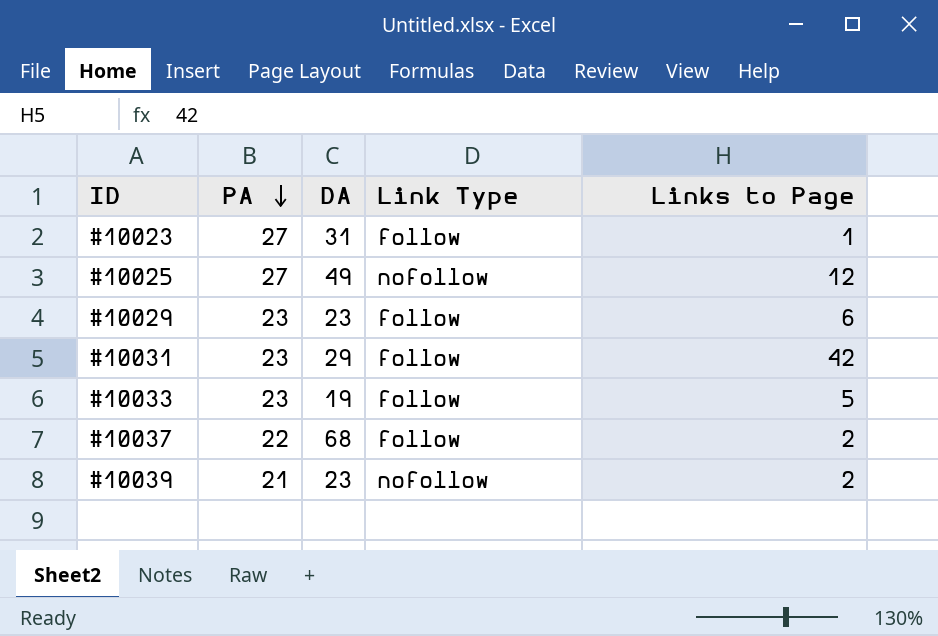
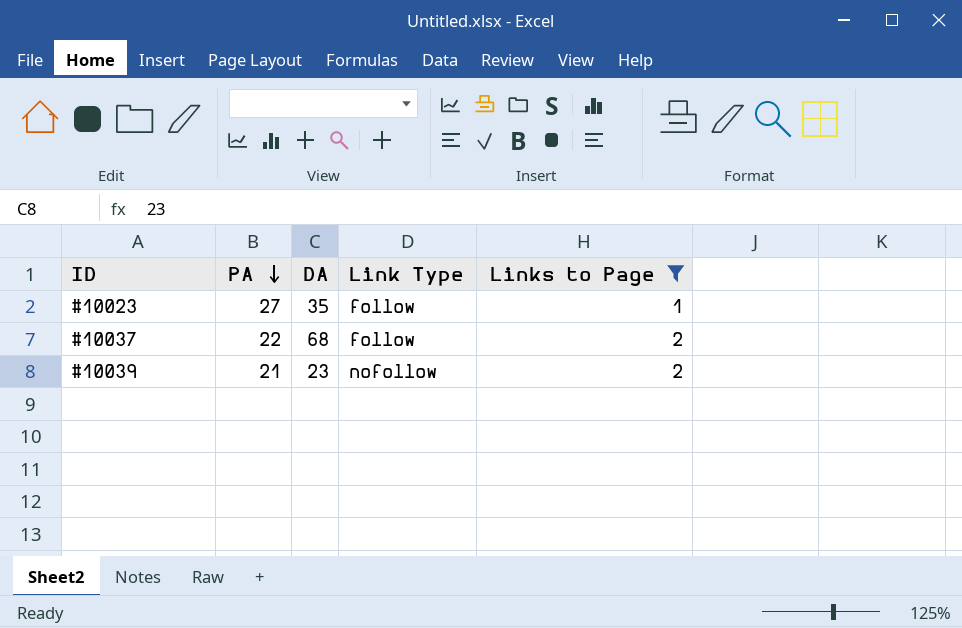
filter: none -> Links to Page <= 2
#10023 | DA: 31 -> 35

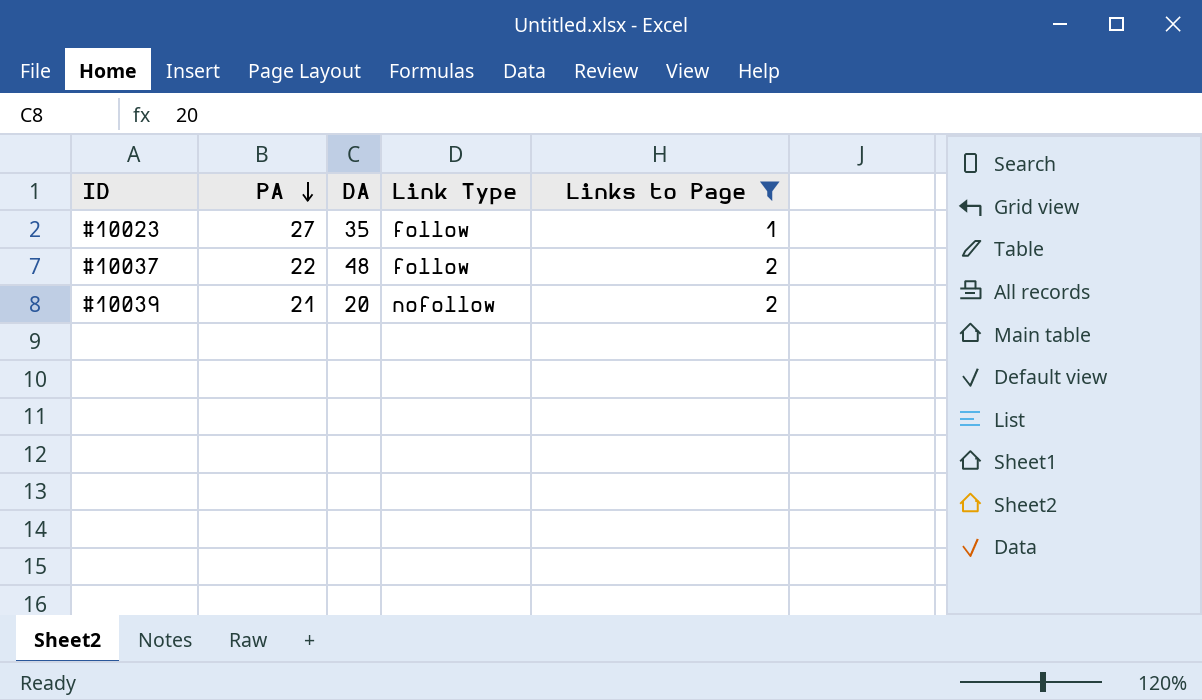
#10037 | DA: 68 -> 48
#10039 | DA: 23 -> 20

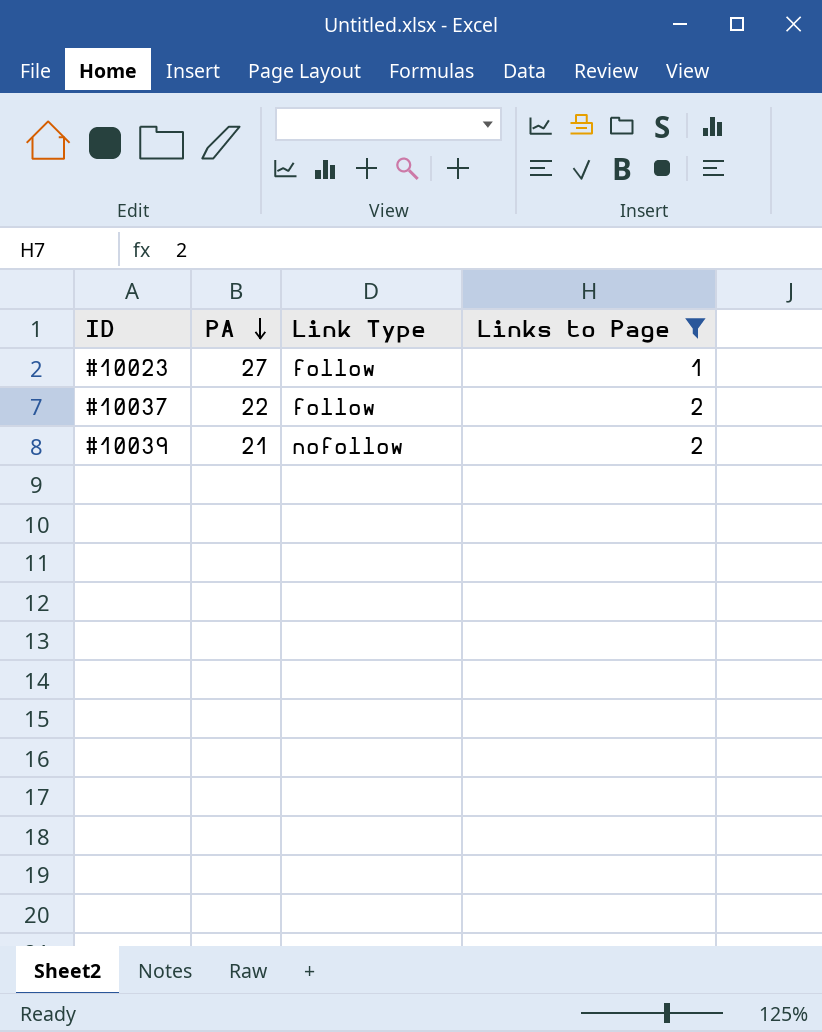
column DA | position: 3 -> none

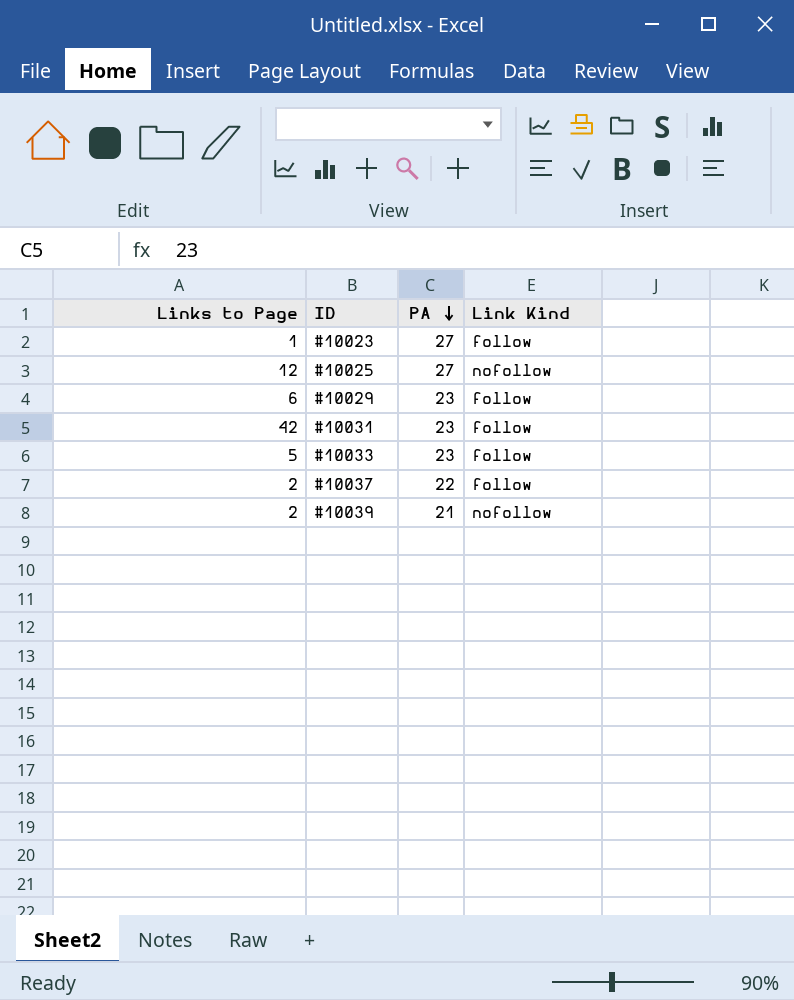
filter: Links to Page <= 2 -> none
column Links to Page | position: 4 -> 1
column name: Link Type -> Link Kind

